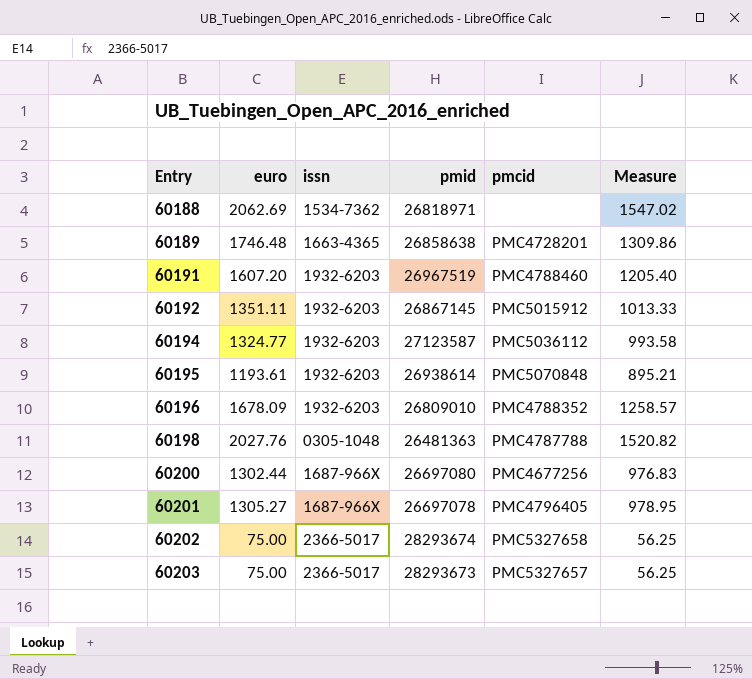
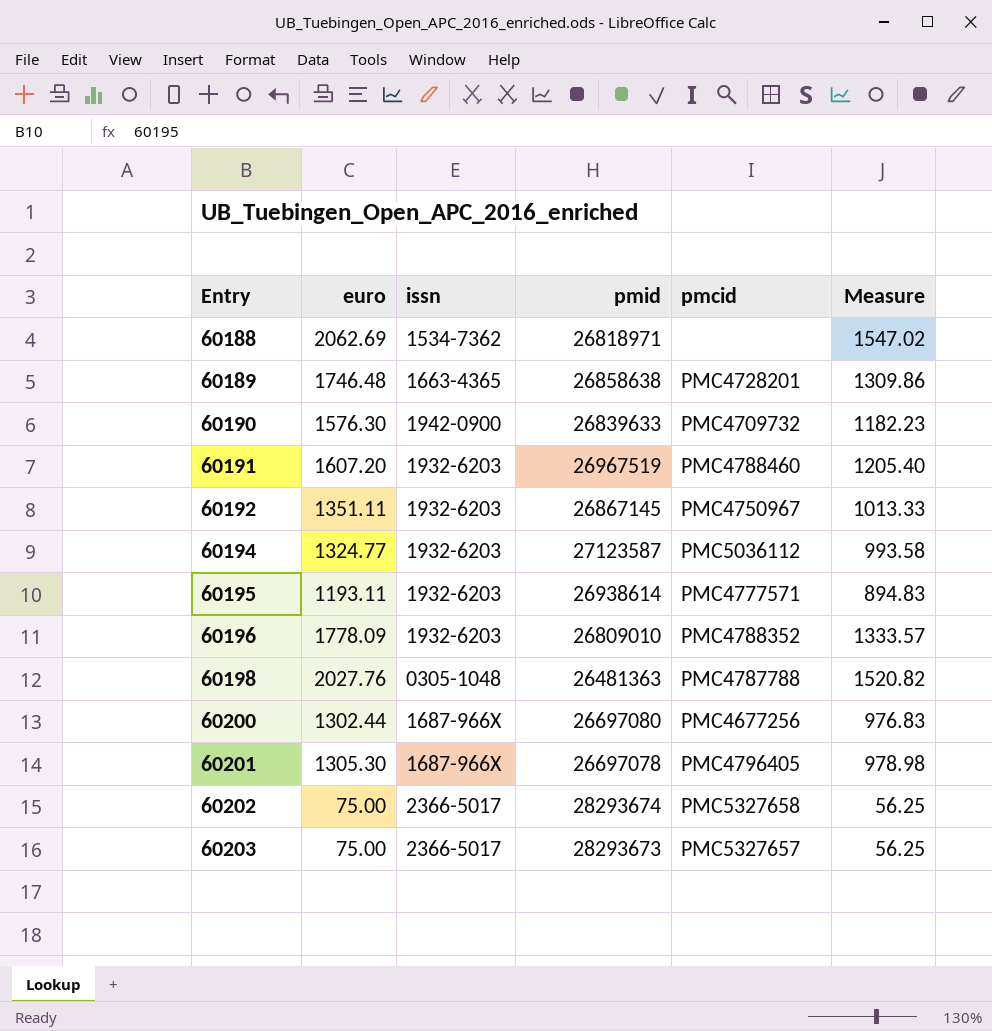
row 60190: none -> 1576.30 | 1942-0900 | 26839633 | PMC4709732 | 1182.23
60192 | pmcid: PMC5015912 -> PMC4750967
60195 | euro: 1193.61 -> 1193.11
60195 | pmcid: PMC5070848 -> PMC4777571
60195 | Measure: 895.21 -> 894.83
60196 | euro: 1678.09 -> 1778.09
60196 | Measure: 1258.57 -> 1333.57
60201 | euro: 1305.27 -> 1305.30
60201 | Measure: 978.95 -> 978.98

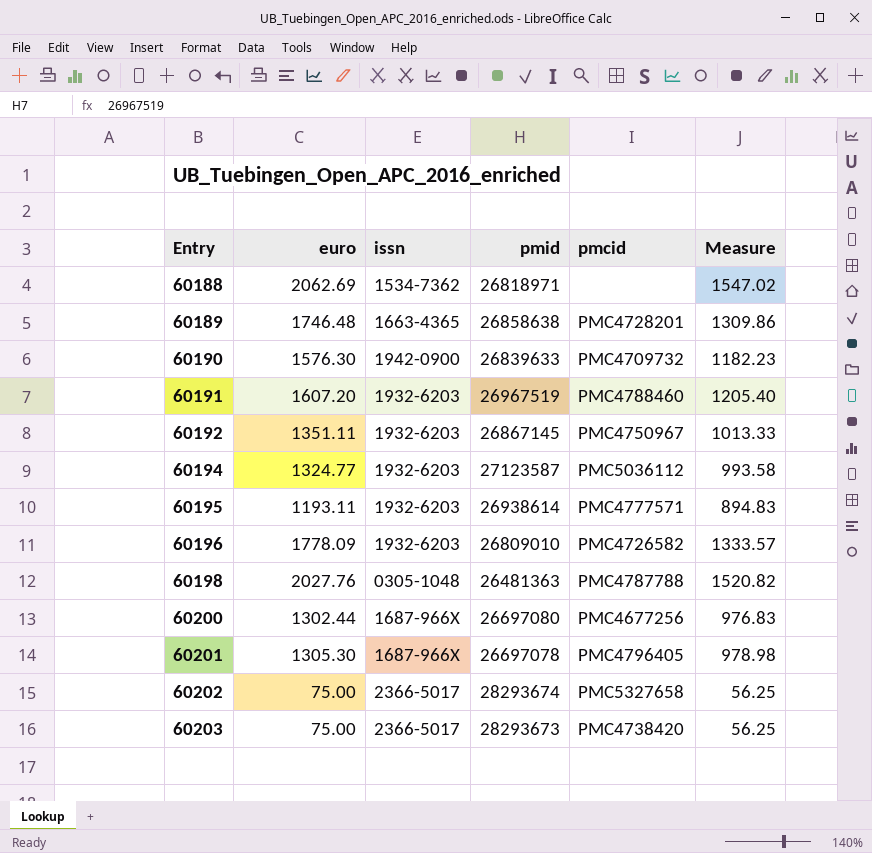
60196 | pmcid: PMC4788352 -> PMC4726582
60203 | pmcid: PMC5327657 -> PMC4738420

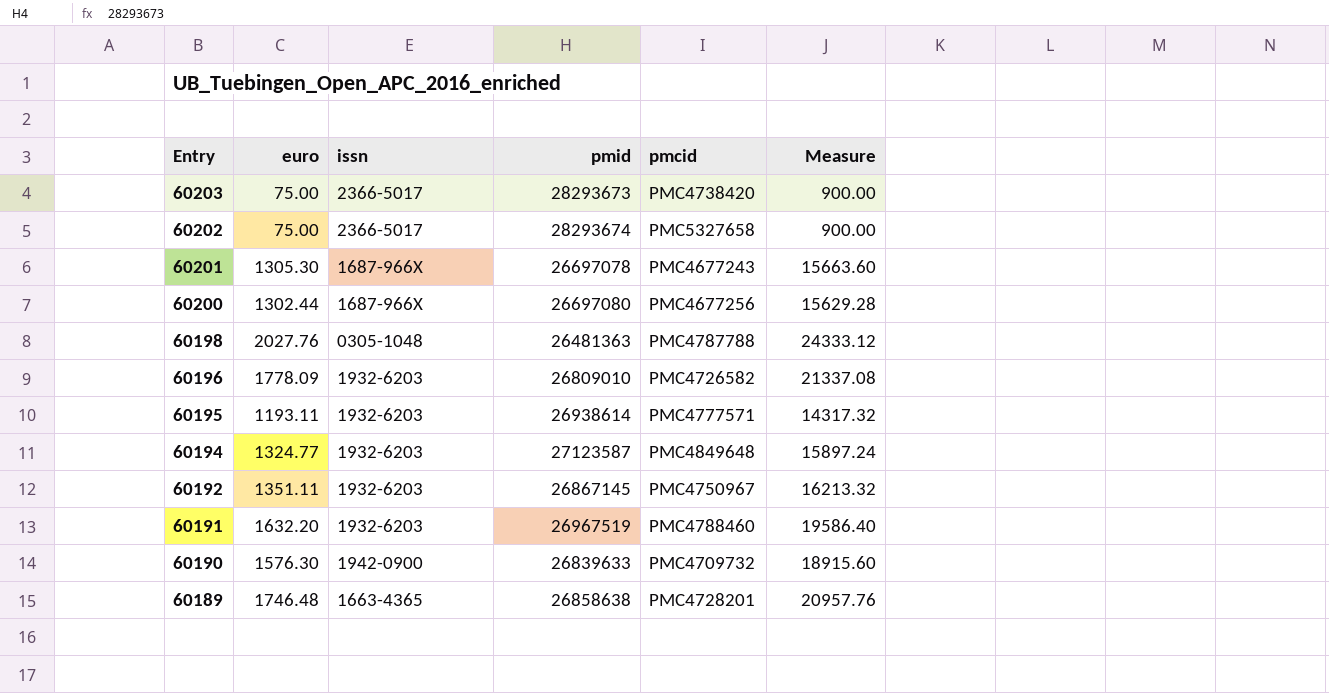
row order: Entry ascending -> Entry descending
column Measure | formula: [euro] * 0.75 -> [euro] * 12
row 60188: 2062.69 | 1534-7362 | 26818971 | none | 1547.02 -> none
60201 | pmcid: PMC4796405 -> PMC4677243
60194 | pmcid: PMC5036112 -> PMC4849648
60191 | euro: 1607.20 -> 1632.20

